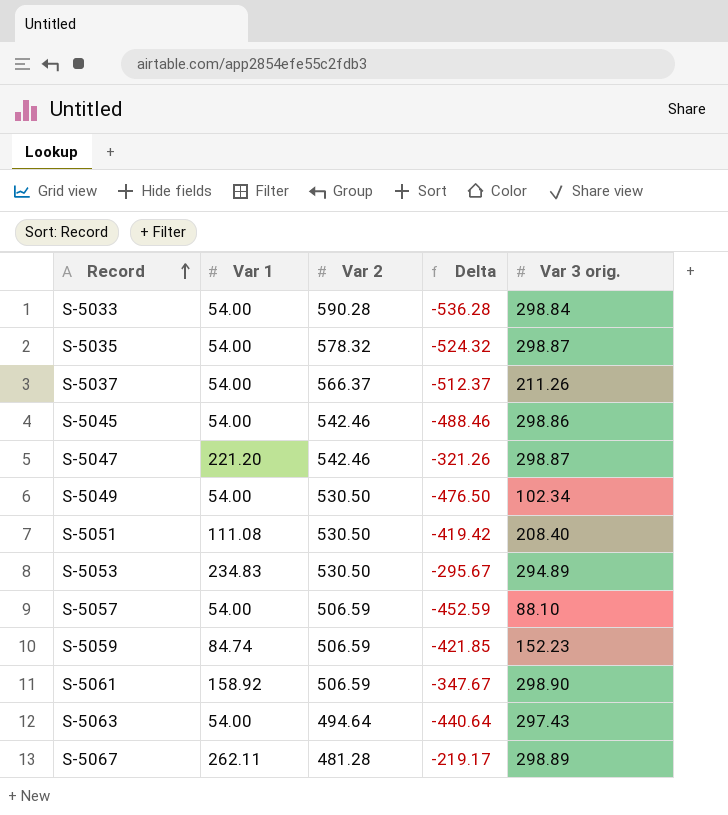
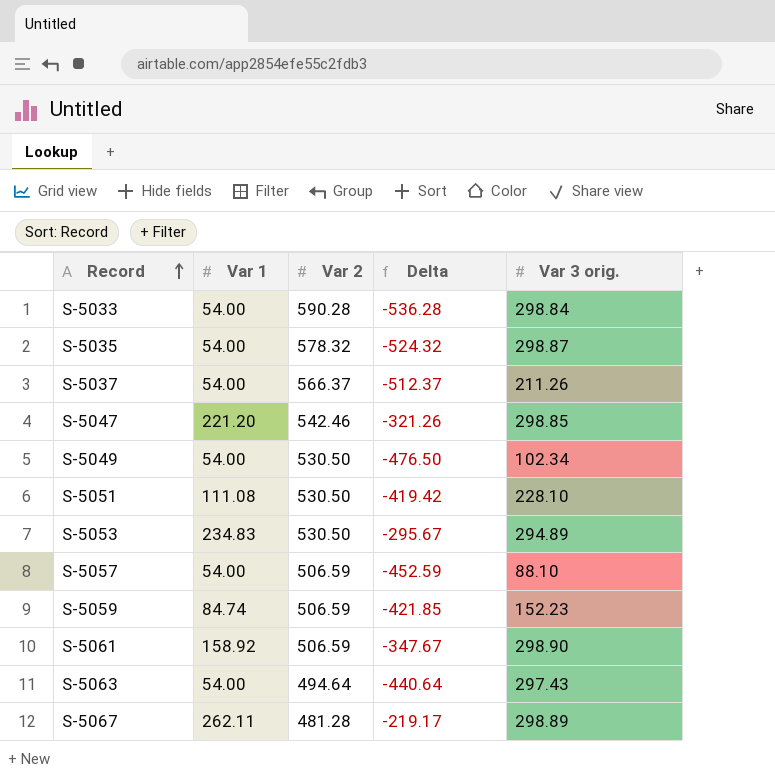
row S-5045: 54.00 | 542.46 | -488.46 | 298.86 -> none
S-5047 | Var 3 orig.: 298.87 -> 298.85
S-5051 | Var 3 orig.: 208.40 -> 228.10

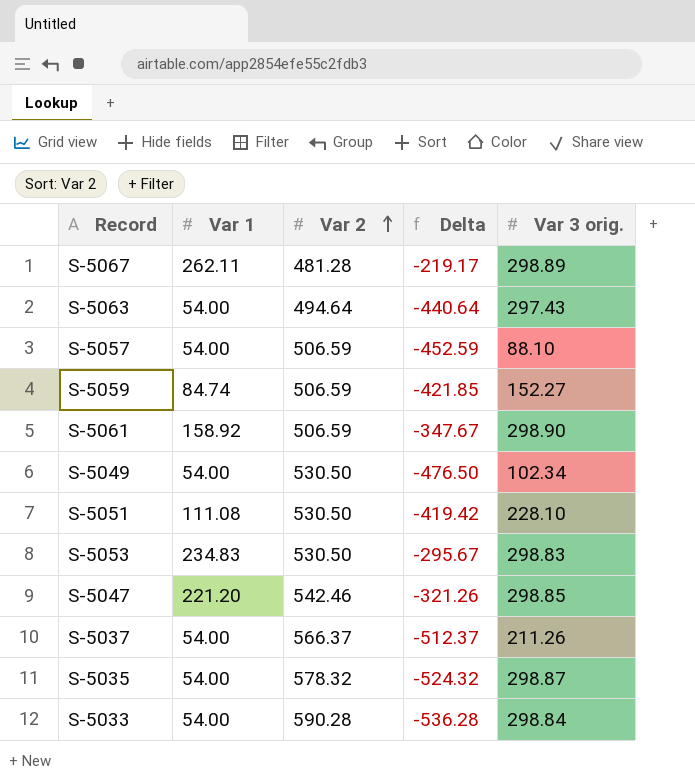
row order: Record ascending -> Var 2 ascending
S-5059 | Var 3 orig.: 152.23 -> 152.27
S-5053 | Var 3 orig.: 294.89 -> 298.83

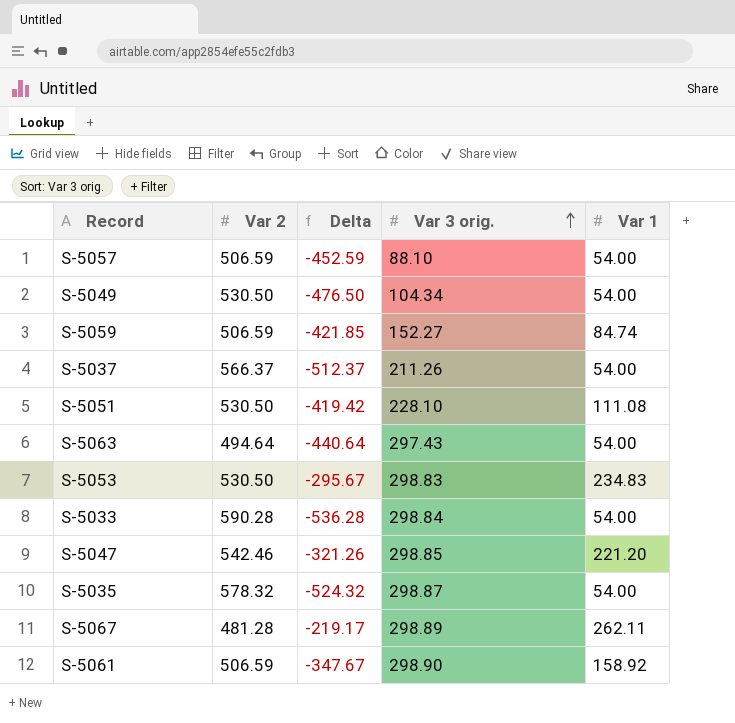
row order: Var 2 ascending -> Var 3 orig. ascending
column Var 1 | position: 2 -> 5
S-5049 | Var 3 orig.: 102.34 -> 104.34

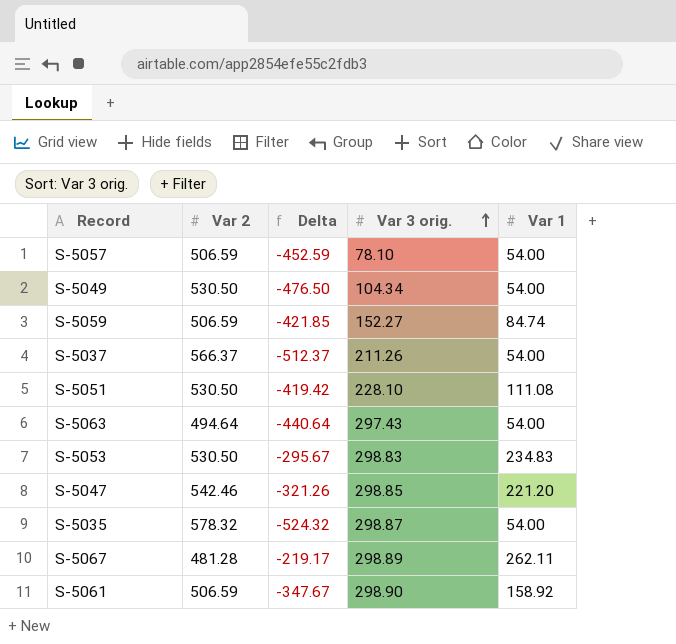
row S-5033: 590.28 | -536.28 | 298.84 | 54.00 -> none
S-5057 | Var 3 orig.: 88.10 -> 78.10

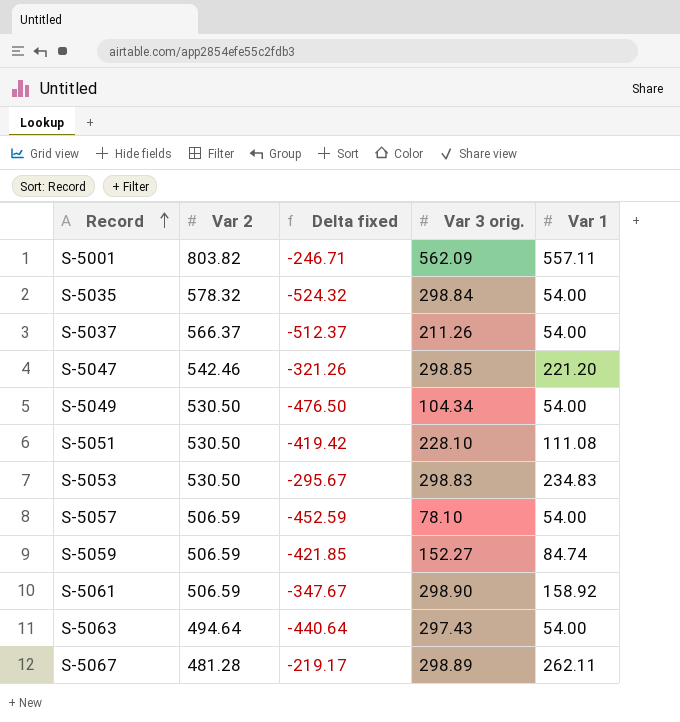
row order: Var 3 orig. ascending -> Record ascending
column name: Delta -> Delta fixed
row S-5001: none -> 803.82 | -246.71 | 562.09 | 557.11
S-5035 | Var 3 orig.: 298.87 -> 298.84

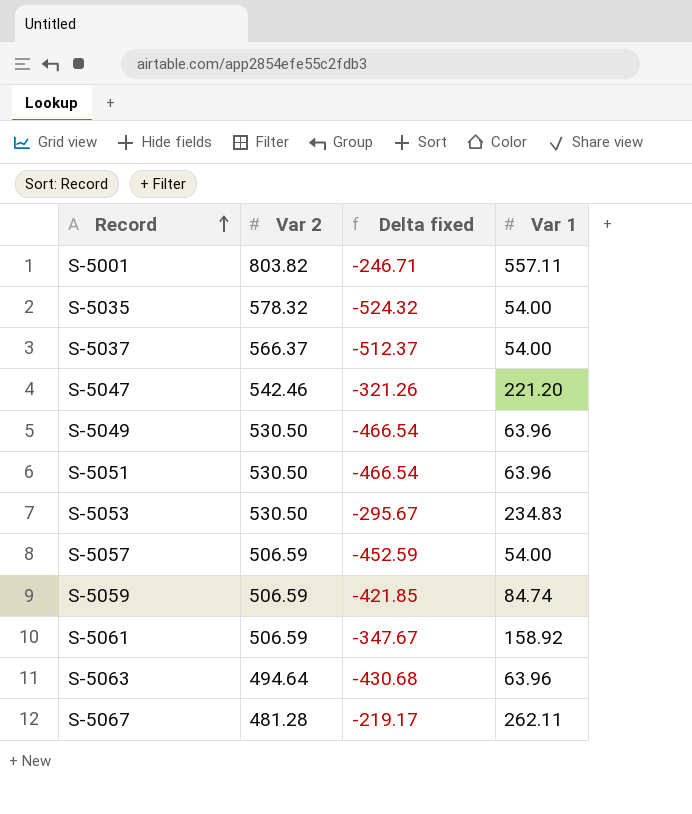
column Var 3 orig. | position: 4 -> none
S-5049 | Delta fixed: -476.50 -> -466.54
S-5049 | Var 1: 54.00 -> 63.96
S-5051 | Delta fixed: -419.42 -> -466.54
S-5051 | Var 1: 111.08 -> 63.96
S-5063 | Delta fixed: -440.64 -> -430.68
S-5063 | Var 1: 54.00 -> 63.96

